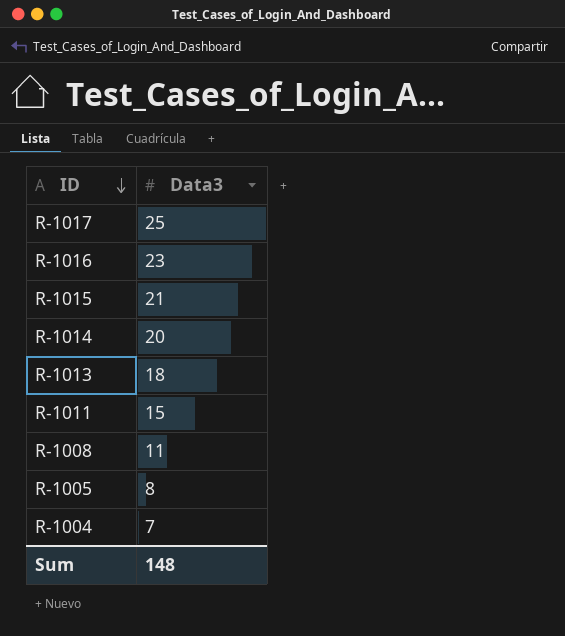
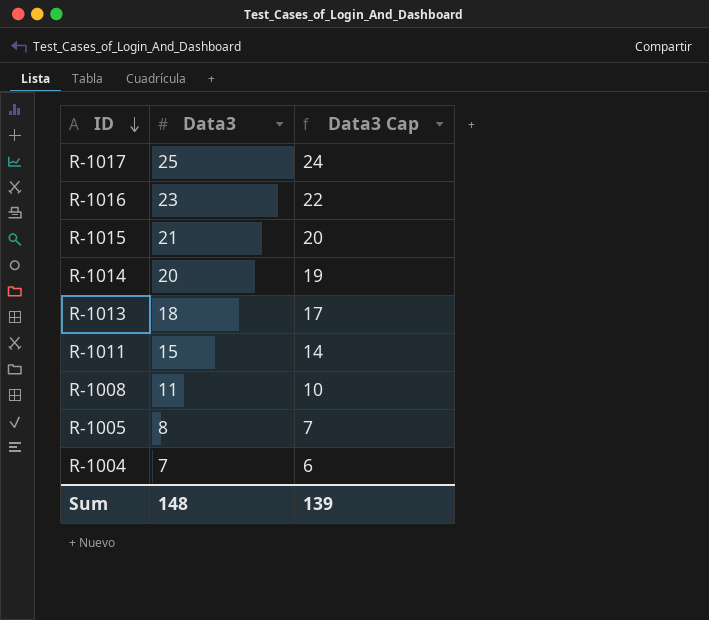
column Data3 Cap | formula: none -> [Data3] - 1

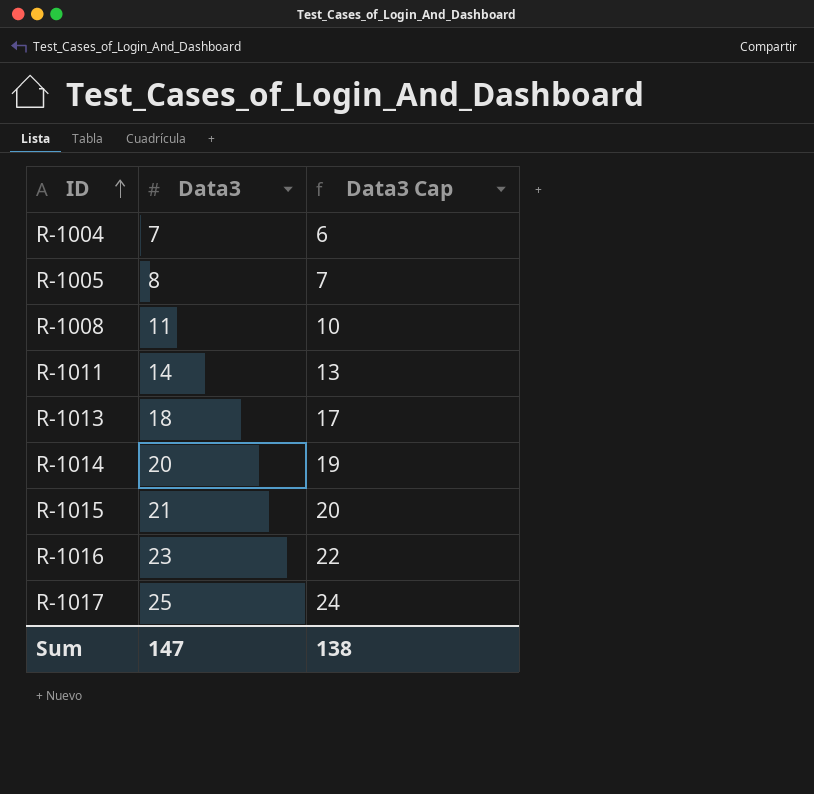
row order: ID descending -> ID ascending
R-1011 | Data3: 15 -> 14
R-1011 | Data3 Cap: 14 -> 13
Sum | Data3: 148 -> 147
Sum | Data3 Cap: 139 -> 138

